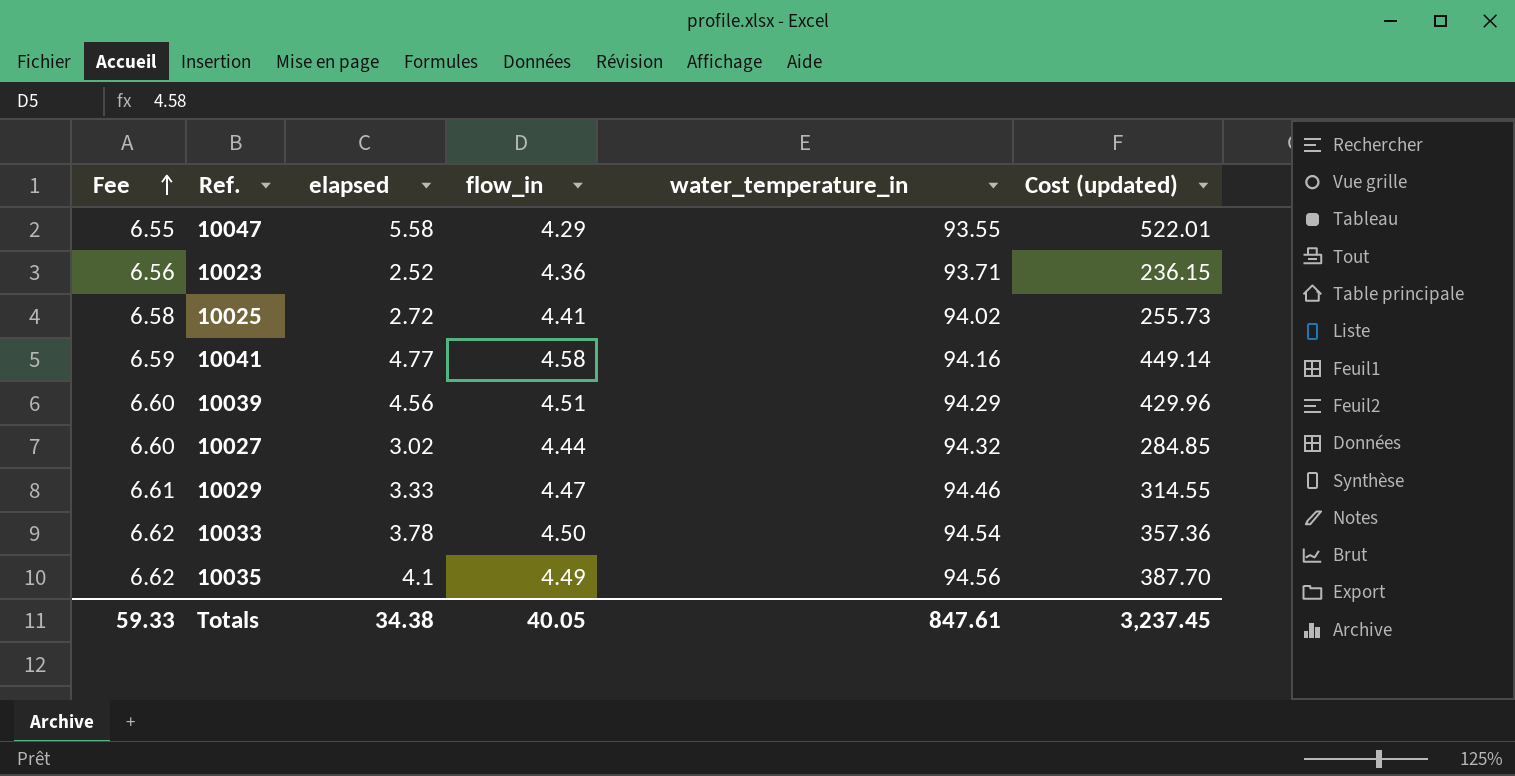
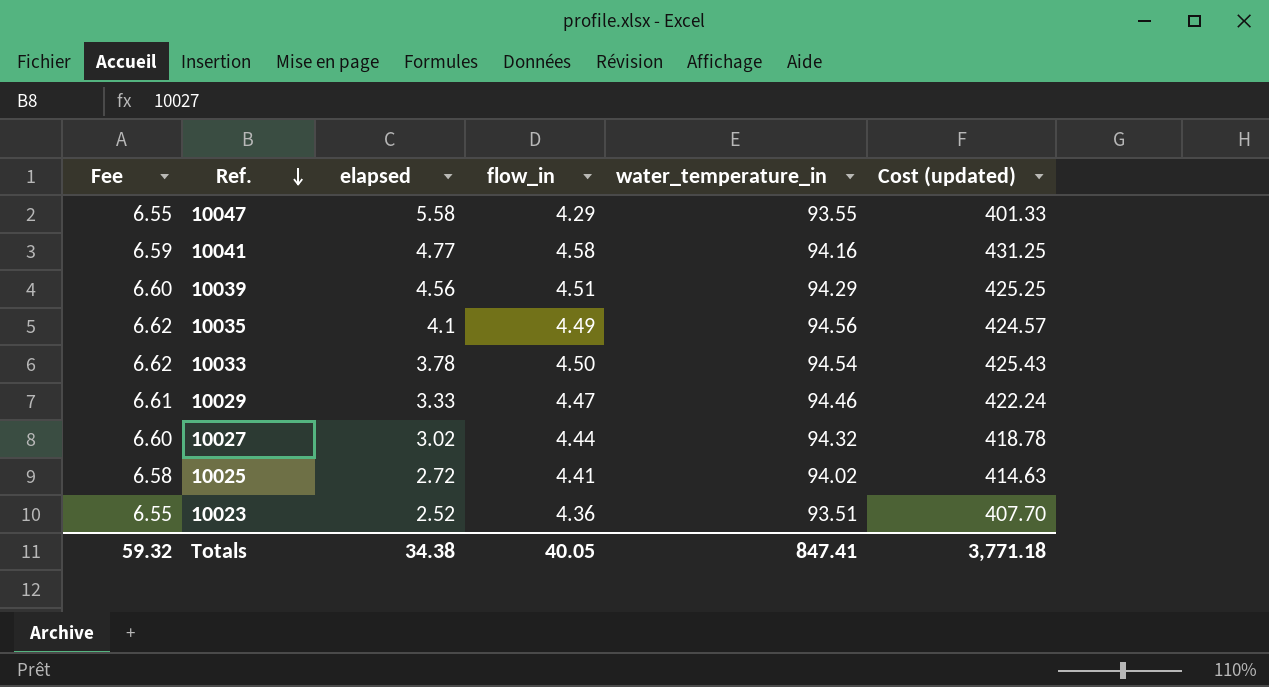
row order: Fee ascending -> Ref. descending
column Cost (updated) | formula: [elapsed] * [water_temperature_in] -> [flow_in] * [water_temperature_in]
10023 | Fee: 6.56 -> 6.55
10023 | water_temperature_in: 93.71 -> 93.51
Totals | Fee: 59.33 -> 59.32
Totals | water_temperature_in: 847.61 -> 847.41
Totals | Cost (updated): 3,237.45 -> 3,771.18

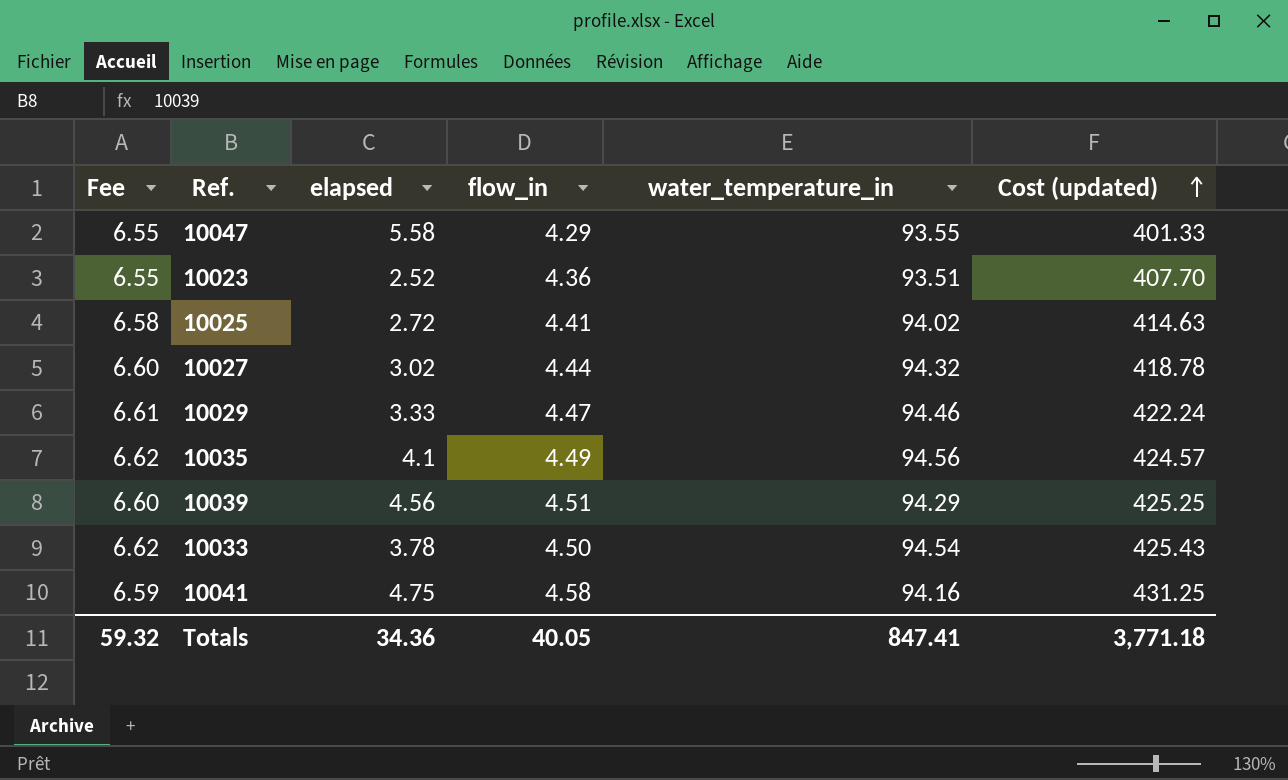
row order: Ref. descending -> Cost (updated) ascending
10041 | elapsed: 4.77 -> 4.75
Totals | elapsed: 34.38 -> 34.36

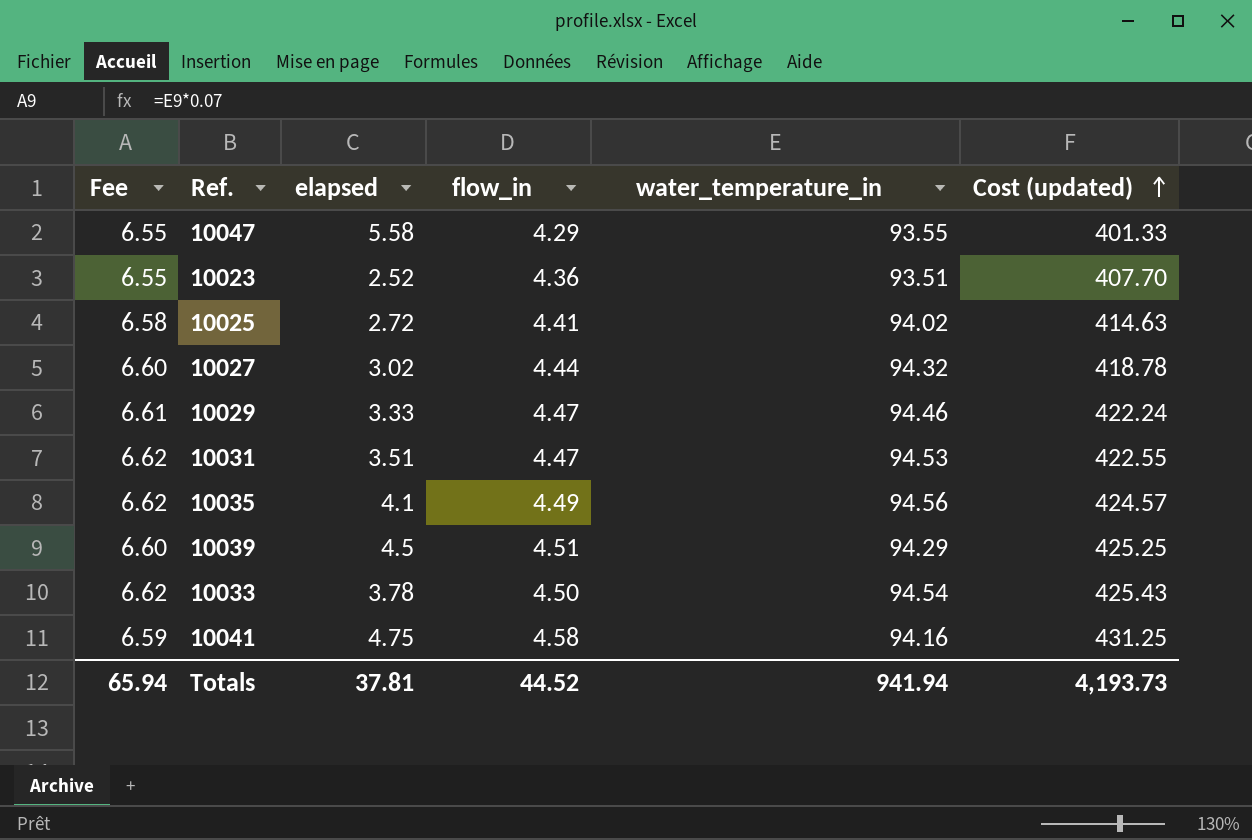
row 10031: none -> 6.62 | 3.51 | 4.47 | 94.53 | 422.55
10039 | elapsed: 4.56 -> 4.5
Totals | Fee: 59.32 -> 65.94
Totals | elapsed: 34.36 -> 37.81
Totals | flow_in: 40.05 -> 44.52
Totals | water_temperature_in: 847.41 -> 941.94
Totals | Cost (updated): 3,771.18 -> 4,193.73

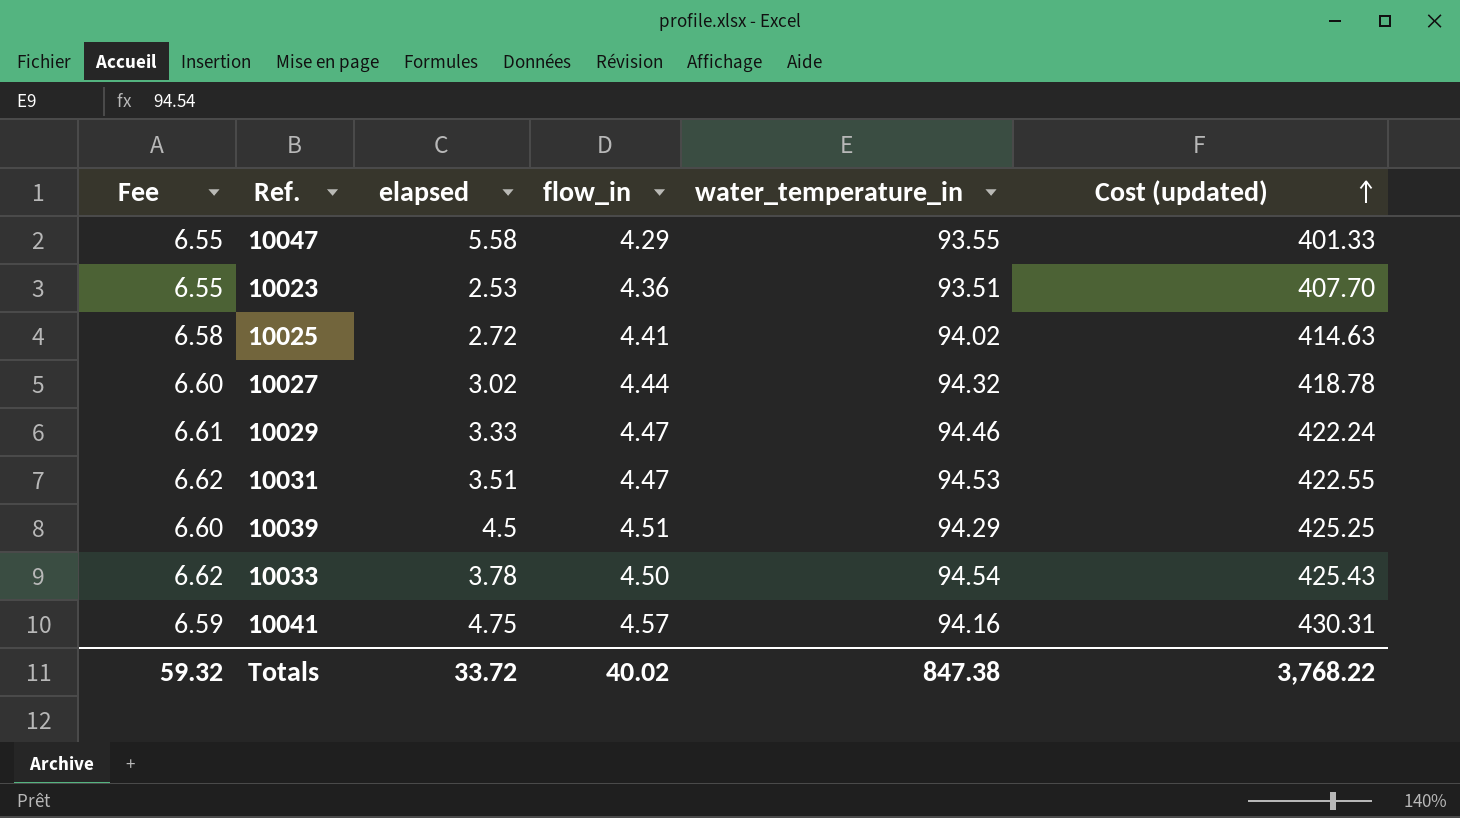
row 10035: 6.62 | 4.1 | 4.49 | 94.56 | 424.57 -> none
10023 | elapsed: 2.52 -> 2.53
10041 | flow_in: 4.58 -> 4.57
10041 | Cost (updated): 431.25 -> 430.31
Totals | Fee: 65.94 -> 59.32
Totals | elapsed: 37.81 -> 33.72
Totals | flow_in: 44.52 -> 40.02
Totals | water_temperature_in: 941.94 -> 847.38
Totals | Cost (updated): 4,193.73 -> 3,768.22

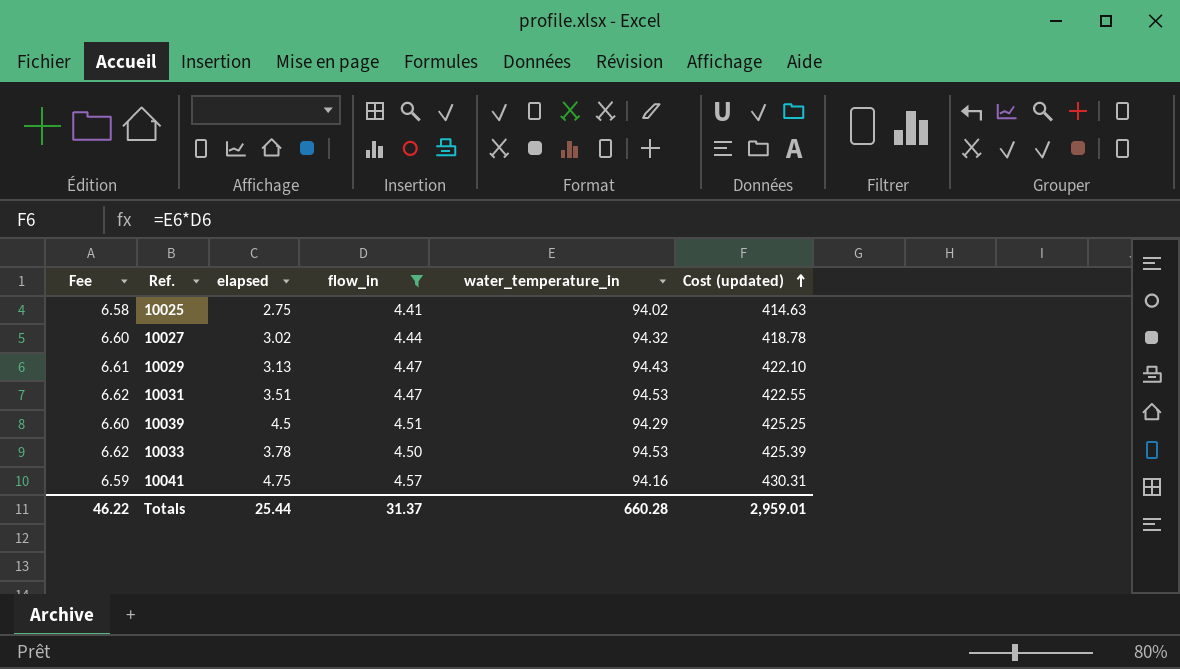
filter: none -> flow_in >= 4.41
10025 | elapsed: 2.72 -> 2.75
10029 | elapsed: 3.33 -> 3.13
10029 | water_temperature_in: 94.46 -> 94.43
10029 | Cost (updated): 422.24 -> 422.10
10033 | water_temperature_in: 94.54 -> 94.53
10033 | Cost (updated): 425.43 -> 425.39
Totals | Fee: 59.32 -> 46.22
Totals | elapsed: 33.72 -> 25.44
Totals | flow_in: 40.02 -> 31.37
Totals | water_temperature_in: 847.38 -> 660.28
Totals | Cost (updated): 3,768.22 -> 2,959.01

